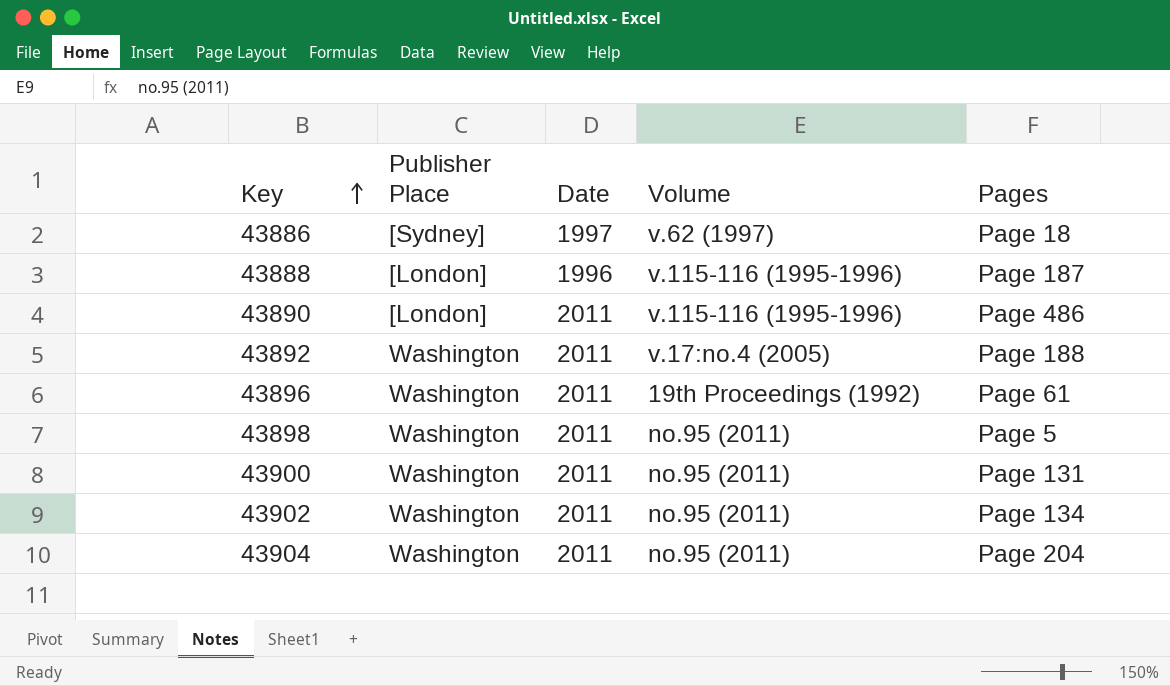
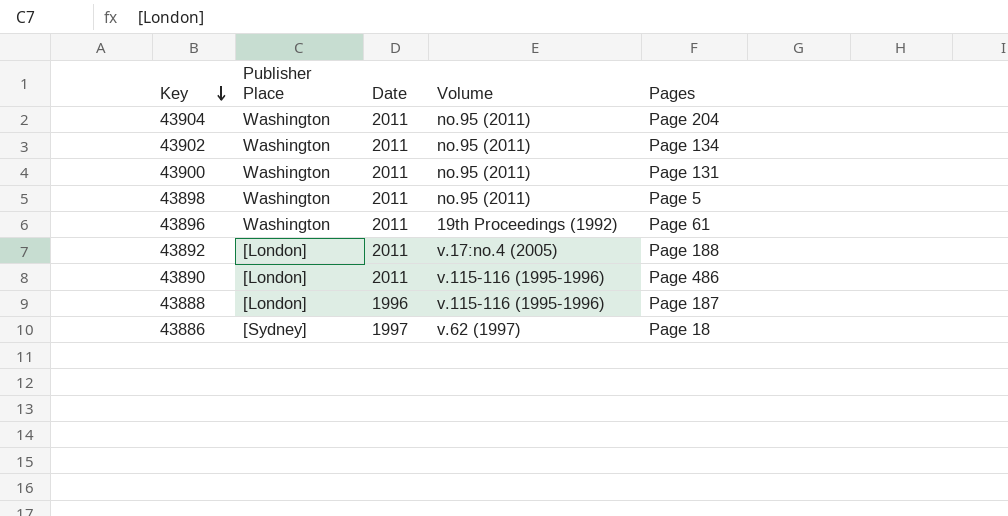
row order: Key ascending -> Key descending
43892 | Publisher Place: Washington -> [London]

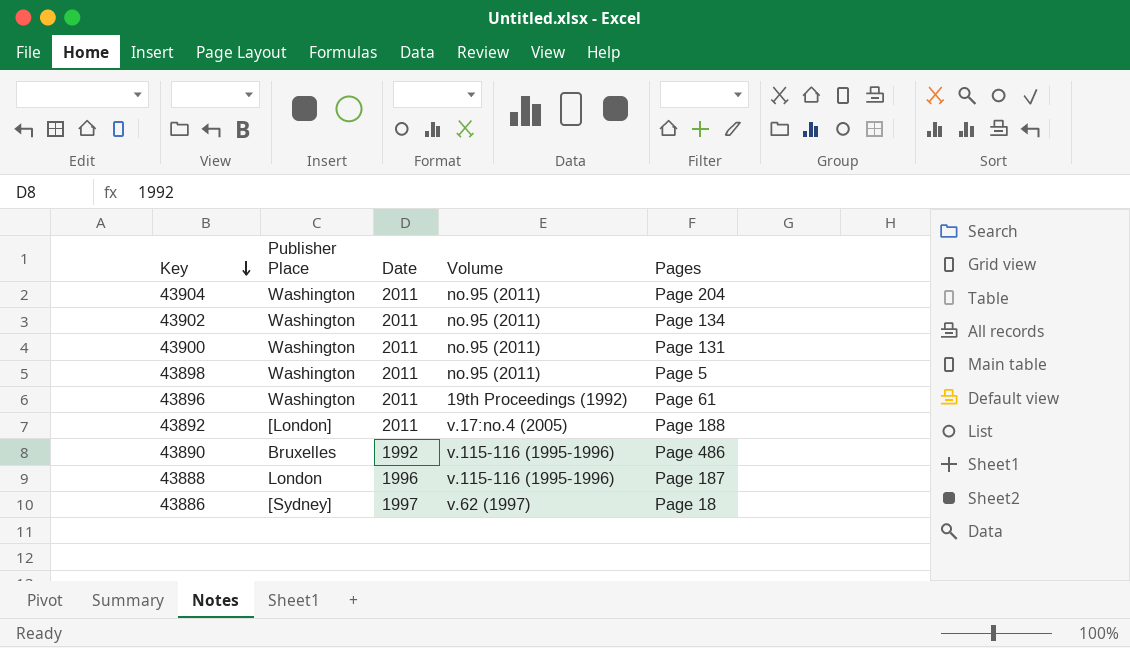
43890 | Publisher Place: [London] -> Bruxelles
43890 | Date: 2011 -> 1992
43888 | Publisher Place: [London] -> London

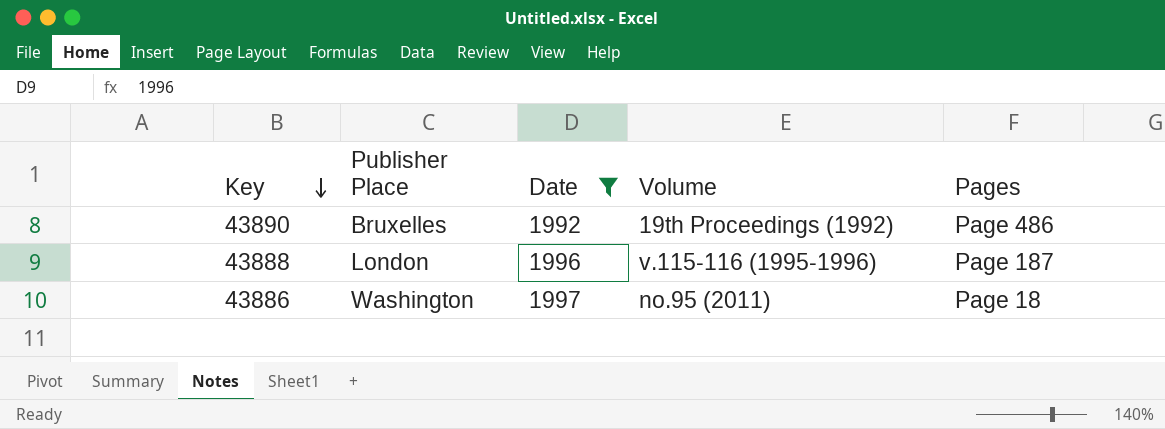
filter: none -> Date != 2011
43890 | Volume: v.115-116 (1995-1996) -> 19th Proceedings (1992)
43886 | Publisher Place: [Sydney] -> Washington
43886 | Volume: v.62 (1997) -> no.95 (2011)

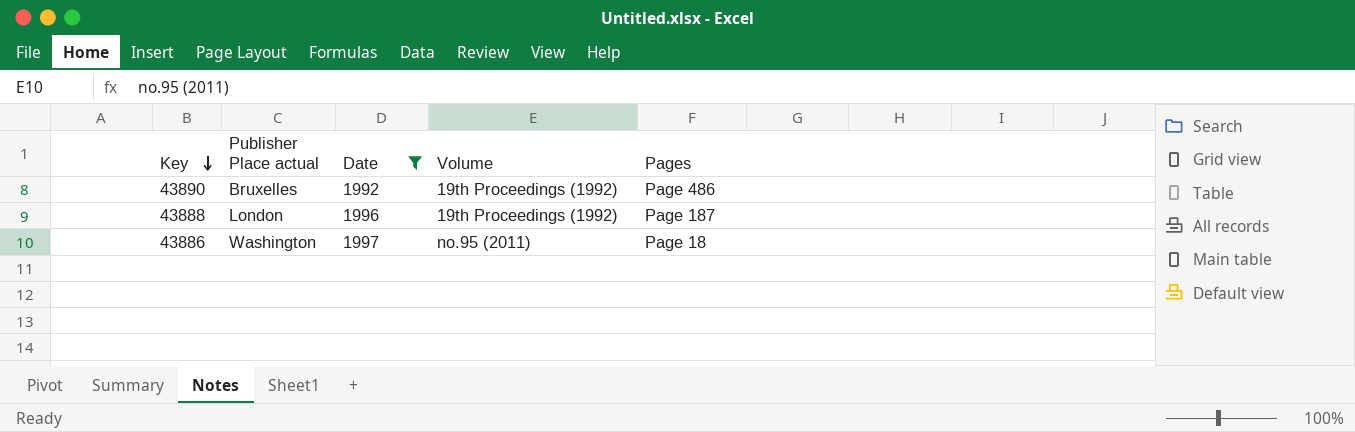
column name: Publisher Place -> Publisher Place actual
43888 | Volume: v.115-116 (1995-1996) -> 19th Proceedings (1992)

